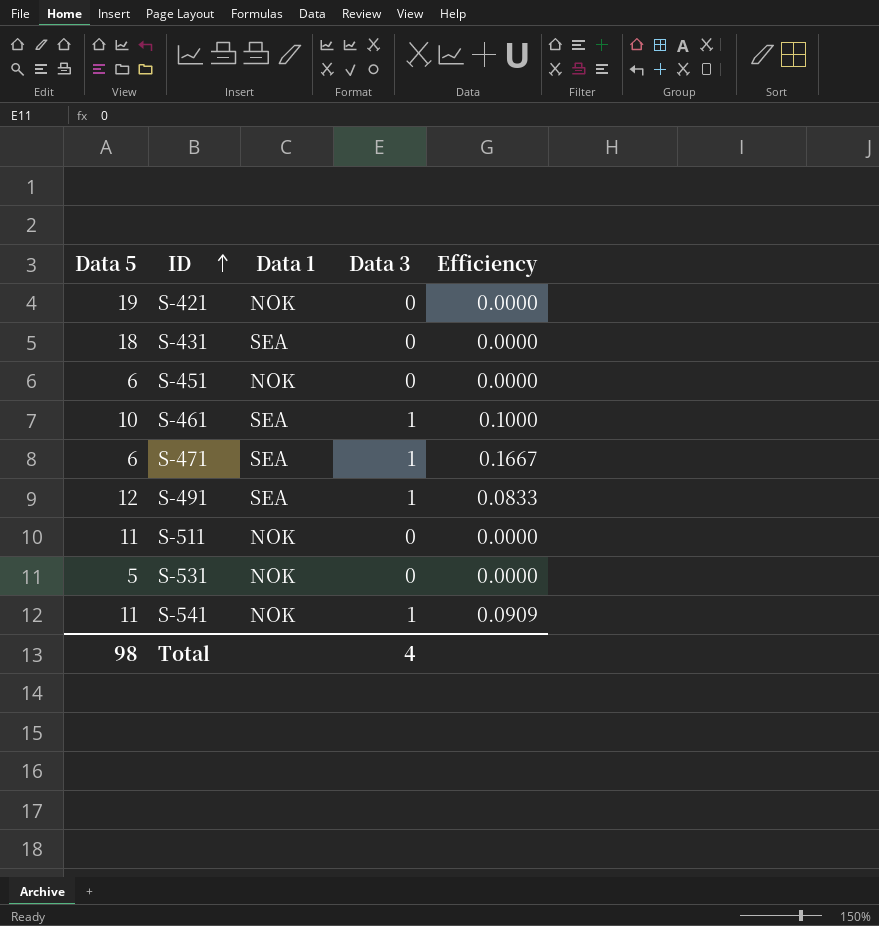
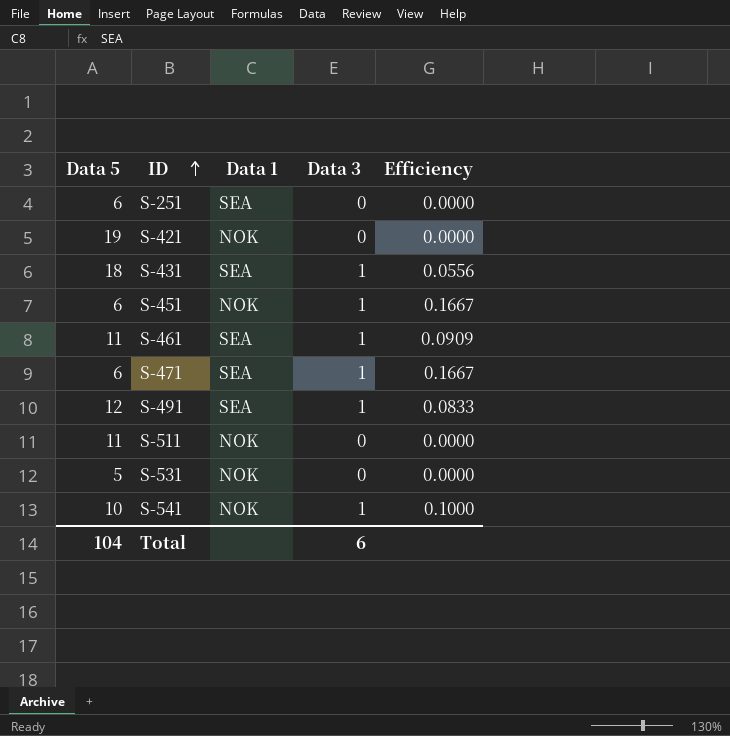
row S-251: none -> 6 | SEA | 0 | 0.0000
S-431 | Data 3: 0 -> 1
S-431 | Efficiency: 0.0000 -> 0.0556
S-451 | Data 3: 0 -> 1
S-451 | Efficiency: 0.0000 -> 0.1667
S-461 | Data 5: 10 -> 11
S-461 | Efficiency: 0.1000 -> 0.0909
S-541 | Data 5: 11 -> 10
S-541 | Efficiency: 0.0909 -> 0.1000
Total | Data 5: 98 -> 104
Total | Data 3: 4 -> 6

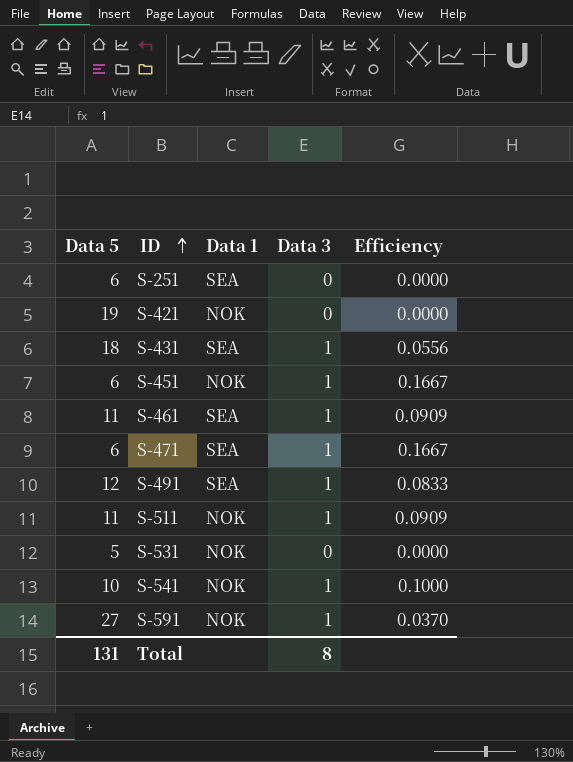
S-511 | Data 3: 0 -> 1
S-511 | Efficiency: 0.0000 -> 0.0909
row S-591: none -> 27 | NOK | 1 | 0.0370
Total | Data 5: 104 -> 131
Total | Data 3: 6 -> 8

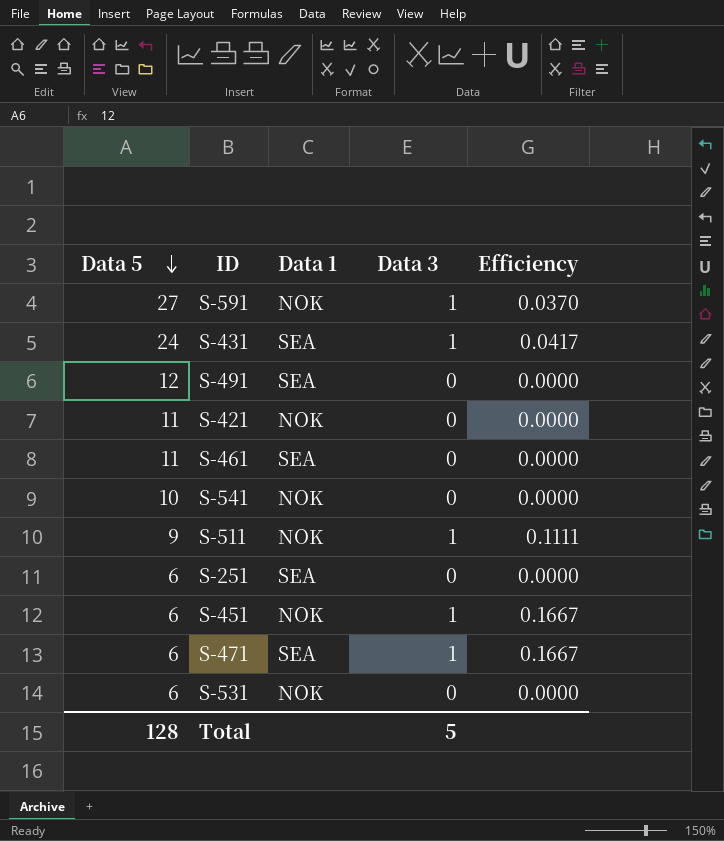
row order: ID ascending -> Data 5 descending
S-431 | Data 5: 18 -> 24
S-431 | Efficiency: 0.0556 -> 0.0417
S-491 | Data 3: 1 -> 0
S-491 | Efficiency: 0.0833 -> 0.0000
S-421 | Data 5: 19 -> 11
S-461 | Data 3: 1 -> 0
S-461 | Efficiency: 0.0909 -> 0.0000
S-541 | Data 3: 1 -> 0
S-541 | Efficiency: 0.1000 -> 0.0000
S-511 | Data 5: 11 -> 9
S-511 | Efficiency: 0.0909 -> 0.1111
S-531 | Data 5: 5 -> 6
Total | Data 5: 131 -> 128
Total | Data 3: 8 -> 5

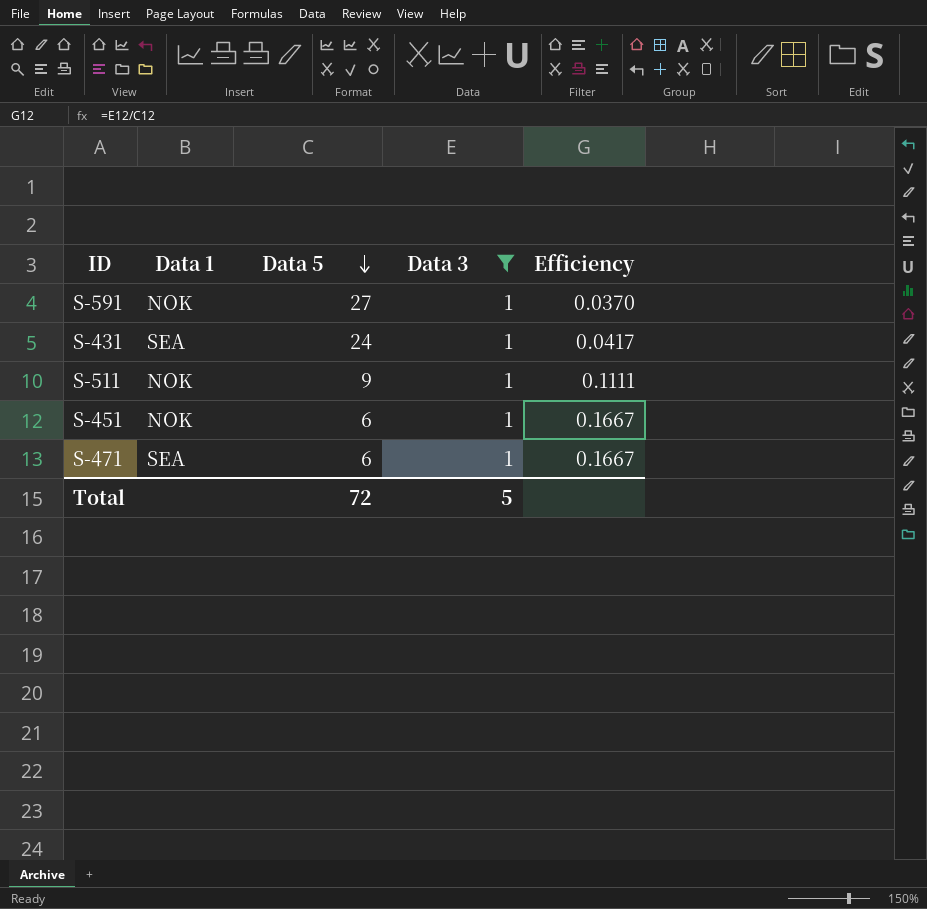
filter: none -> Data 3 = 1
column Data 5 | position: 1 -> 3
Total | Data 5: 128 -> 72

